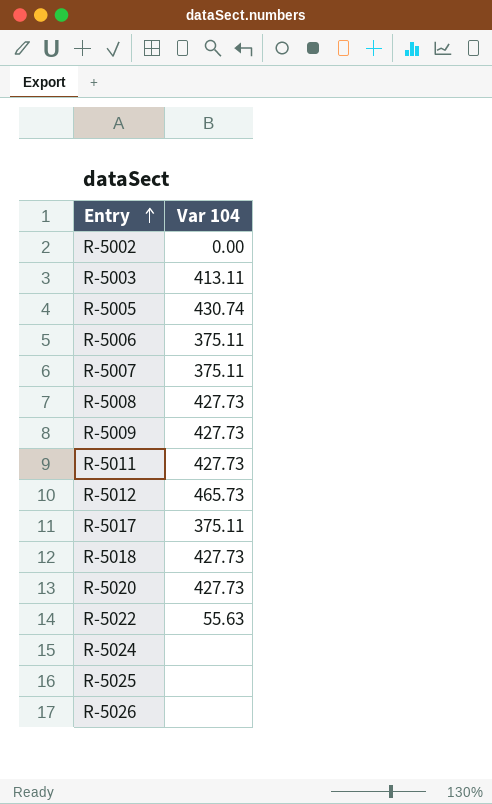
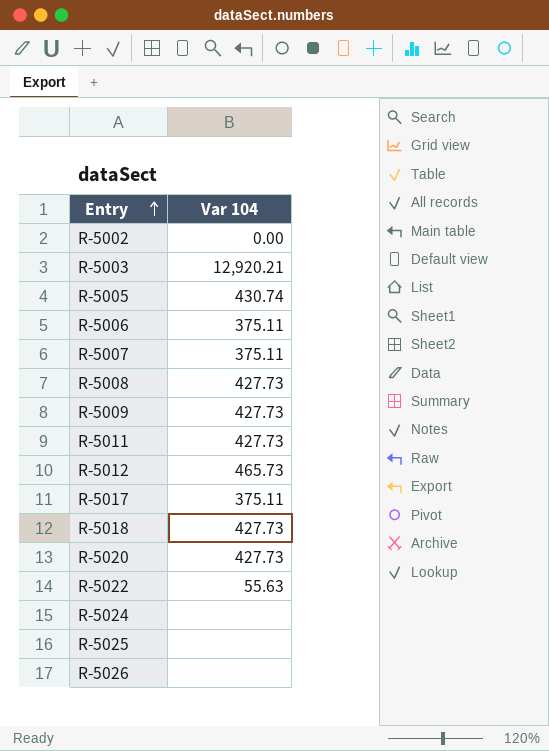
R-5003 | Var 104: 413.11 -> 12,920.21

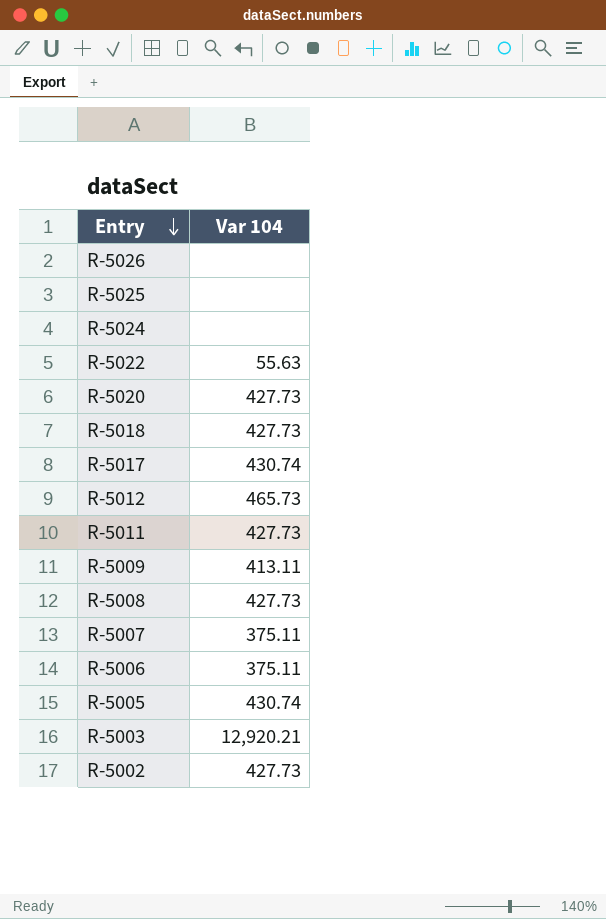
row order: Entry ascending -> Entry descending
R-5017 | Var 104: 375.11 -> 430.74
R-5009 | Var 104: 427.73 -> 413.11
R-5002 | Var 104: 0.00 -> 427.73

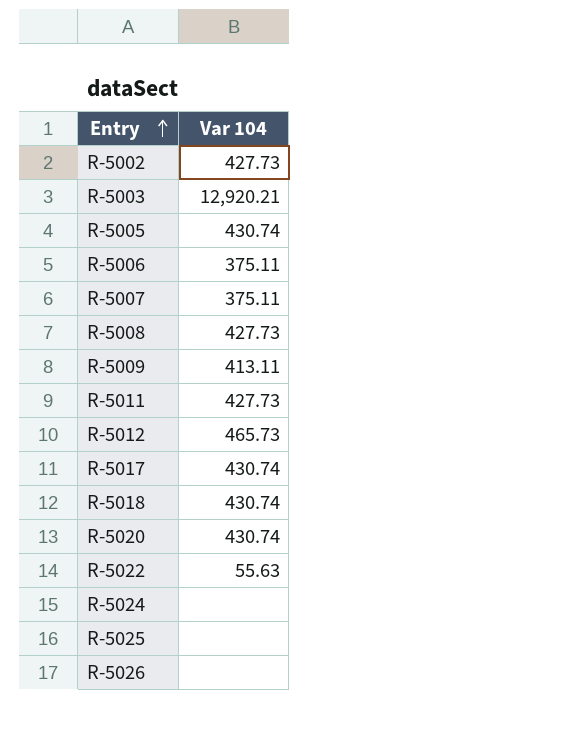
row order: Entry descending -> Entry ascending
R-5018 | Var 104: 427.73 -> 430.74
R-5020 | Var 104: 427.73 -> 430.74

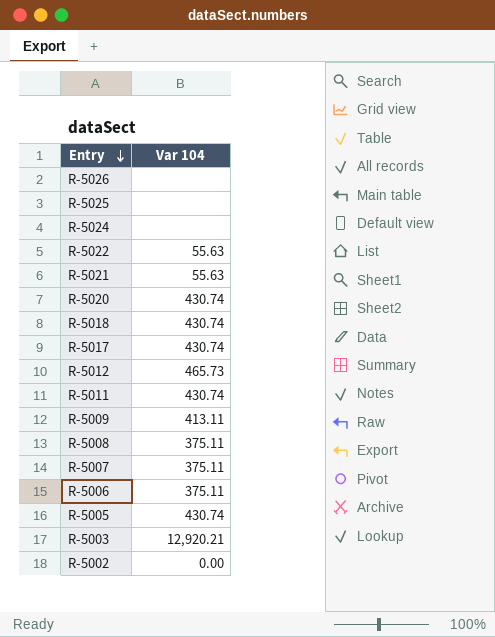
row order: Entry ascending -> Entry descending
row R-5021: none -> 55.63
R-5011 | Var 104: 427.73 -> 430.74
R-5008 | Var 104: 427.73 -> 375.11
R-5002 | Var 104: 427.73 -> 0.00

